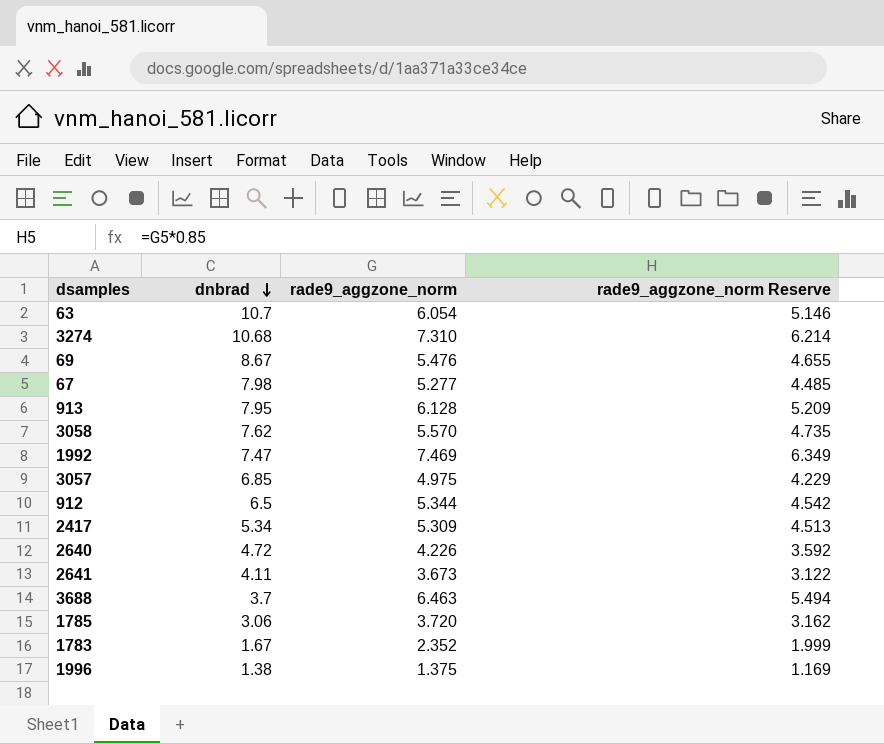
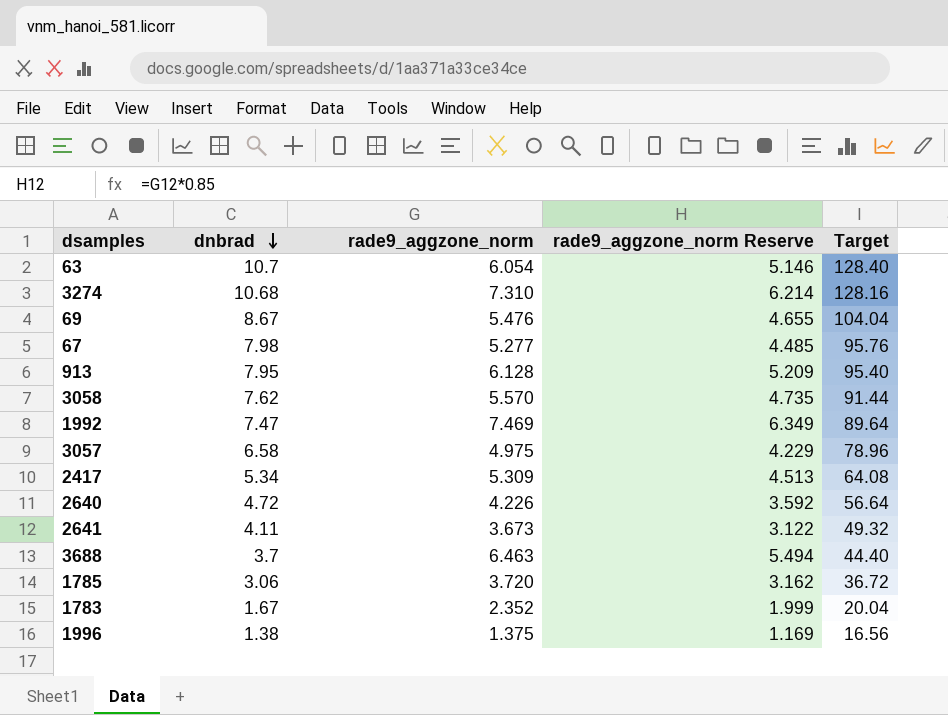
column Target | formula: none -> [dnbrad] * 12
row 912: 6.5 | 5.344 | 4.542 -> none
3057 | dnbrad: 6.85 -> 6.58

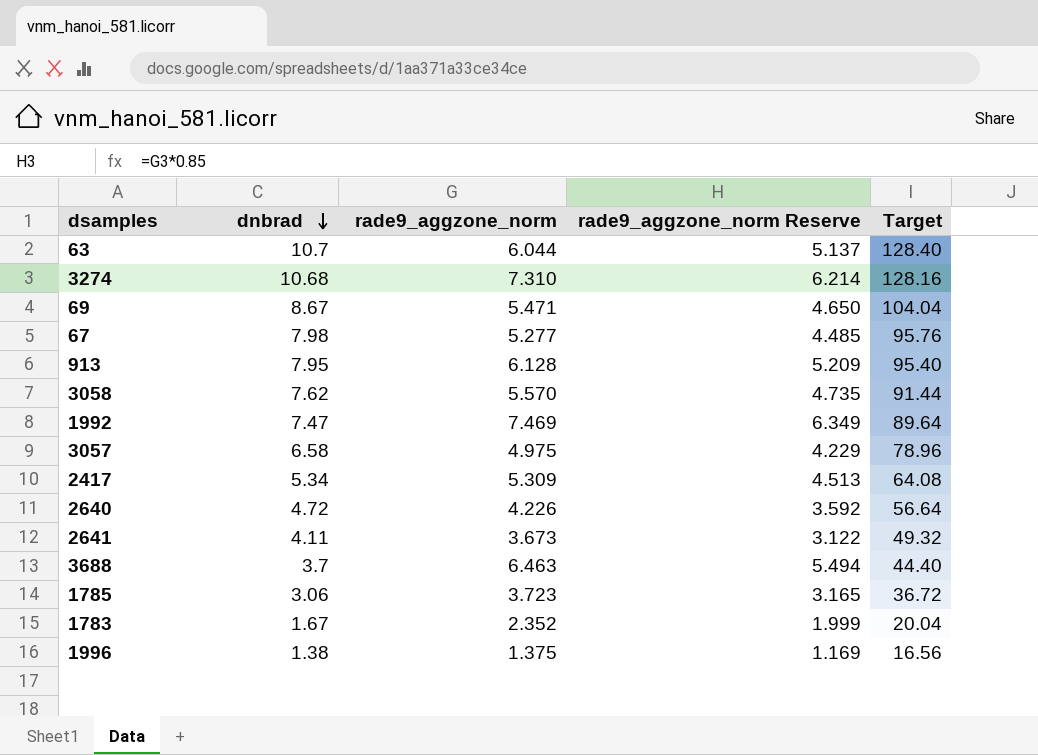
63 | rade9_aggzone_norm: 6.054 -> 6.044
63 | rade9_aggzone_norm Reserve: 5.146 -> 5.137
69 | rade9_aggzone_norm: 5.476 -> 5.471
69 | rade9_aggzone_norm Reserve: 4.655 -> 4.650
1785 | rade9_aggzone_norm: 3.720 -> 3.723
1785 | rade9_aggzone_norm Reserve: 3.162 -> 3.165

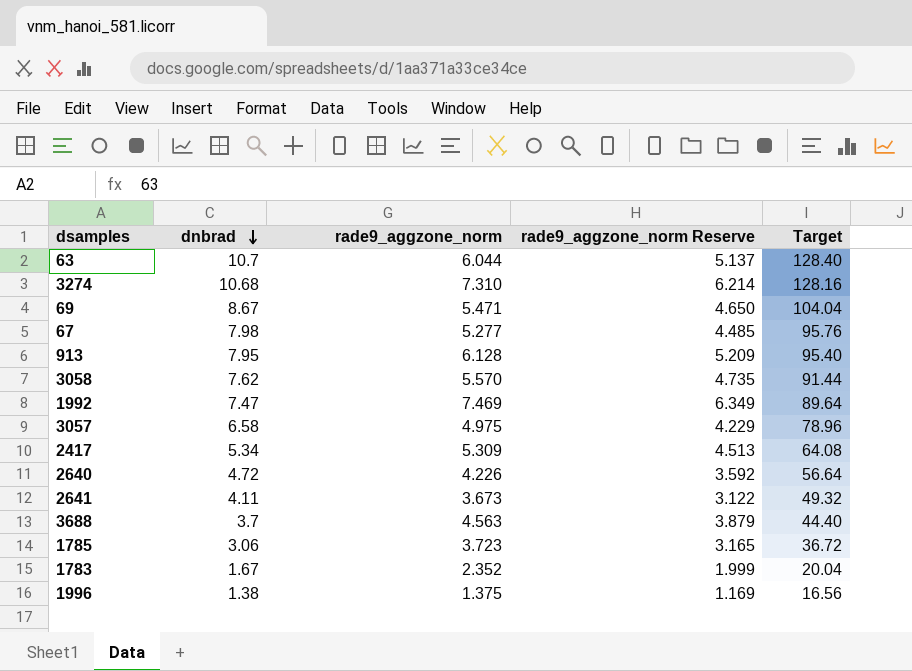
3688 | rade9_aggzone_norm: 6.463 -> 4.563
3688 | rade9_aggzone_norm Reserve: 5.494 -> 3.879

